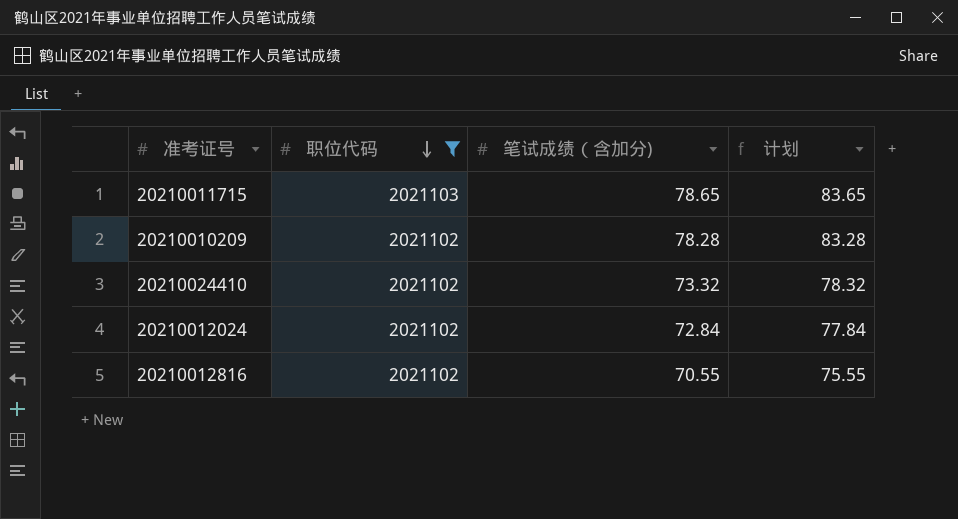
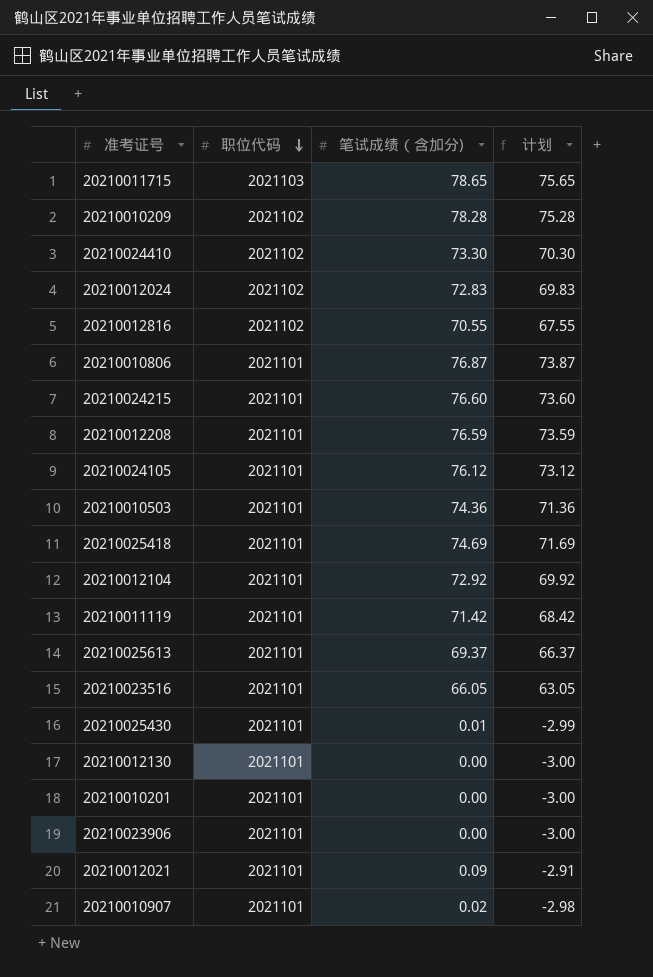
filter: 职位代码 != 2021101 -> none
column 计划 | formula: [笔试成绩（含加分)] + 5 -> [笔试成绩（含加分)] - 3
20210024410 | 笔试成绩（含加分): 73.32 -> 73.30
20210012024 | 笔试成绩（含加分): 72.84 -> 72.83

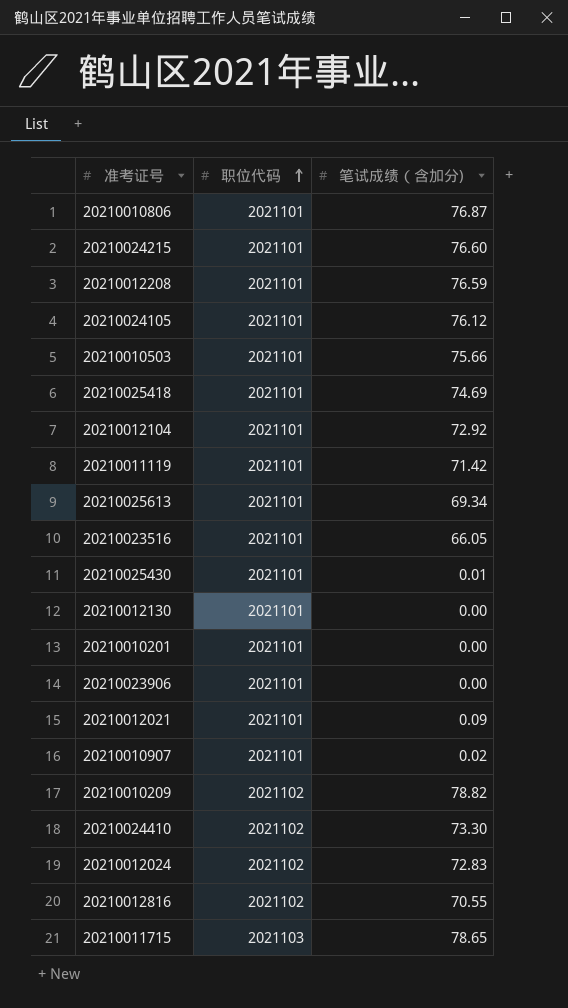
row order: 职位代码 descending -> 职位代码 ascending
column 计划 | formula: [笔试成绩（含加分)] - 3 -> none
20210010503 | 笔试成绩（含加分): 74.36 -> 75.66
20210025613 | 笔试成绩（含加分): 69.37 -> 69.34
20210010209 | 笔试成绩（含加分): 78.28 -> 78.82

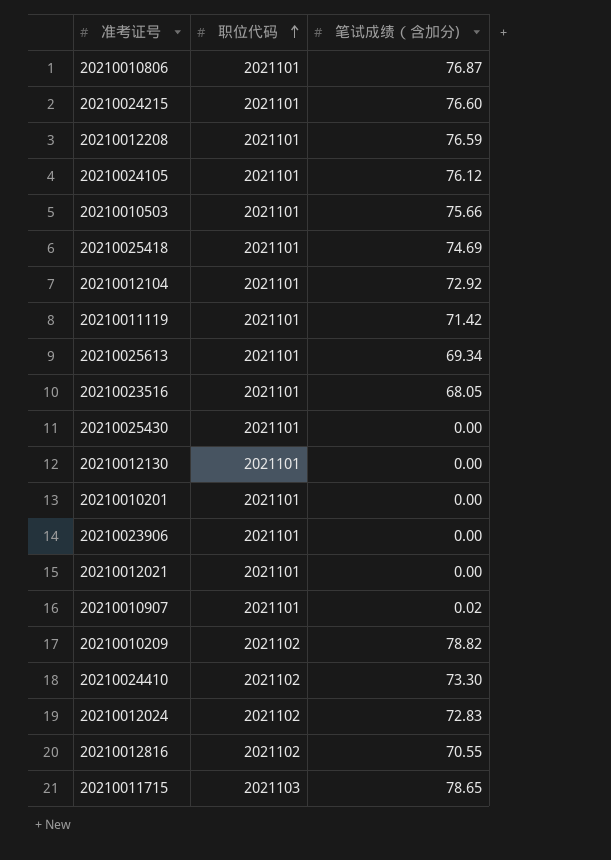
20210023516 | 笔试成绩（含加分): 66.05 -> 68.05
20210025430 | 笔试成绩（含加分): 0.01 -> 0.00
20210012021 | 笔试成绩（含加分): 0.09 -> 0.00

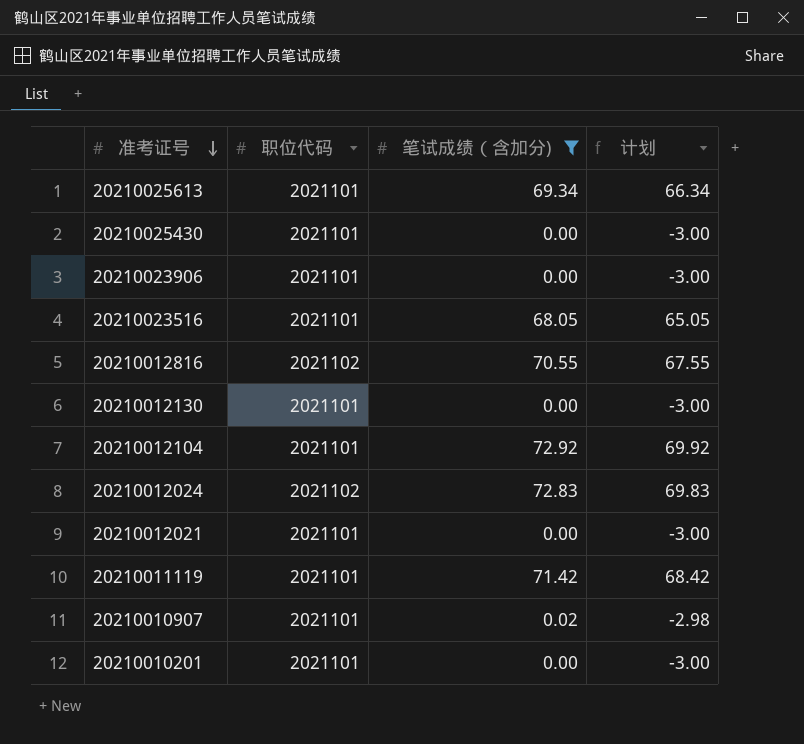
filter: none -> 笔试成绩（含加分) <= 72.92
row order: 职位代码 ascending -> 准考证号 descending
column 计划 | formula: none -> [笔试成绩（含加分)] - 3

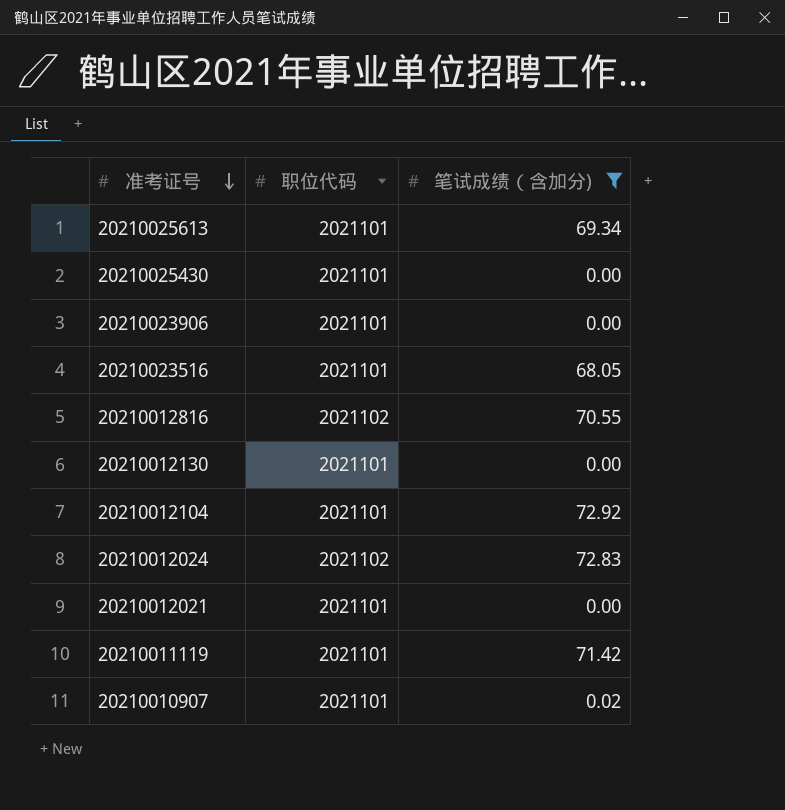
column 计划 | formula: [笔试成绩（含加分)] - 3 -> none
row 20210010201: 2021101 | 0.00 | -3.00 -> none

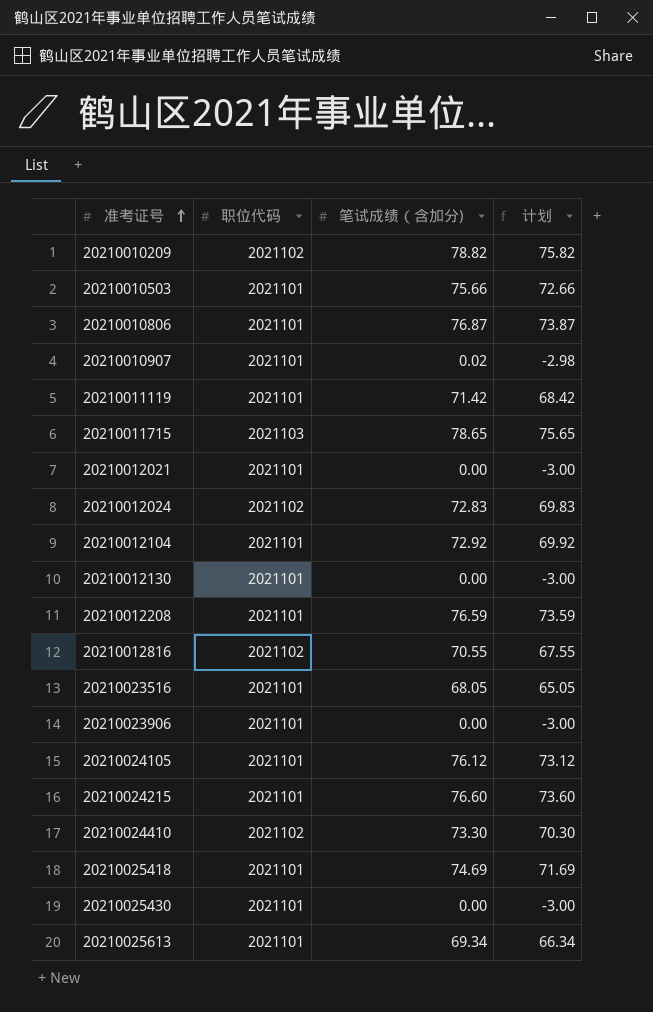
filter: 笔试成绩（含加分) <= 72.92 -> none
row order: 准考证号 descending -> 准考证号 ascending
column 计划 | formula: none -> [笔试成绩（含加分)] - 3

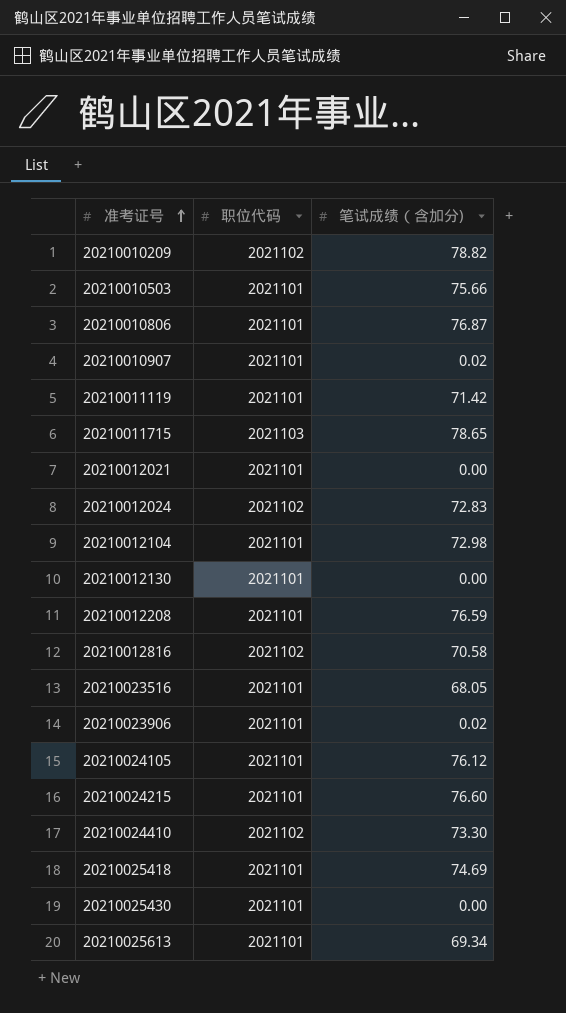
column 计划 | formula: [笔试成绩（含加分)] - 3 -> none
20210012104 | 笔试成绩（含加分): 72.92 -> 72.98
20210012816 | 笔试成绩（含加分): 70.55 -> 70.58
20210023906 | 笔试成绩（含加分): 0.00 -> 0.02

